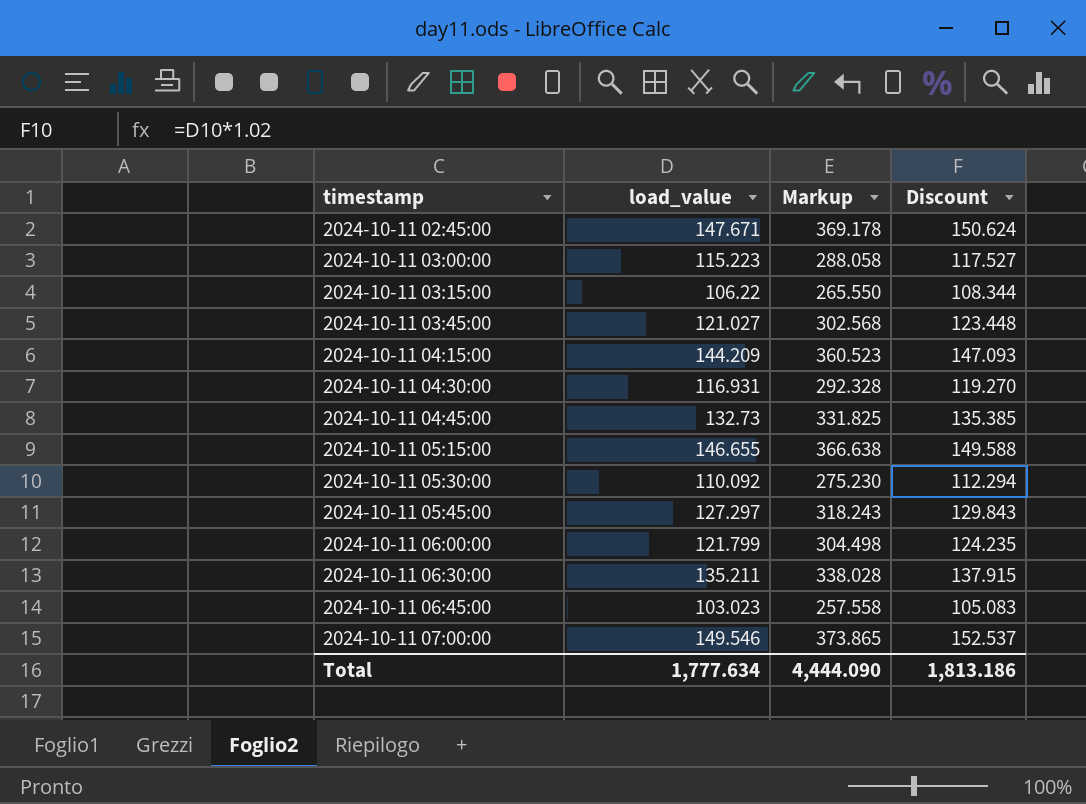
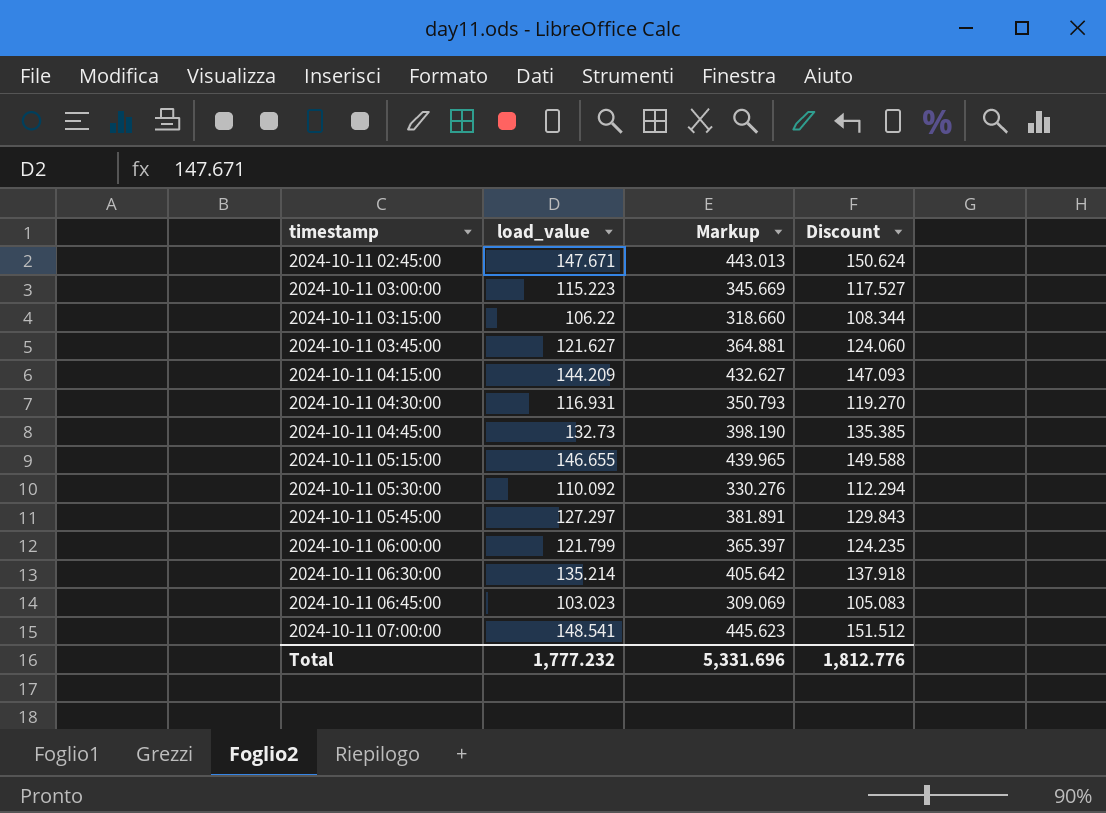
column Markup | formula: [load_value] * 2.5 -> [load_value] * 3
2024-10-11 03:45:00 | load_value: 121.027 -> 121.627
2024-10-11 03:45:00 | Discount: 123.448 -> 124.060
2024-10-11 06:30:00 | load_value: 135.211 -> 135.214
2024-10-11 06:30:00 | Discount: 137.915 -> 137.918
2024-10-11 07:00:00 | load_value: 149.546 -> 148.541
2024-10-11 07:00:00 | Discount: 152.537 -> 151.512
Total | load_value: 1,777.634 -> 1,777.232
Total | Markup: 4,444.090 -> 5,331.696
Total | Discount: 1,813.186 -> 1,812.776

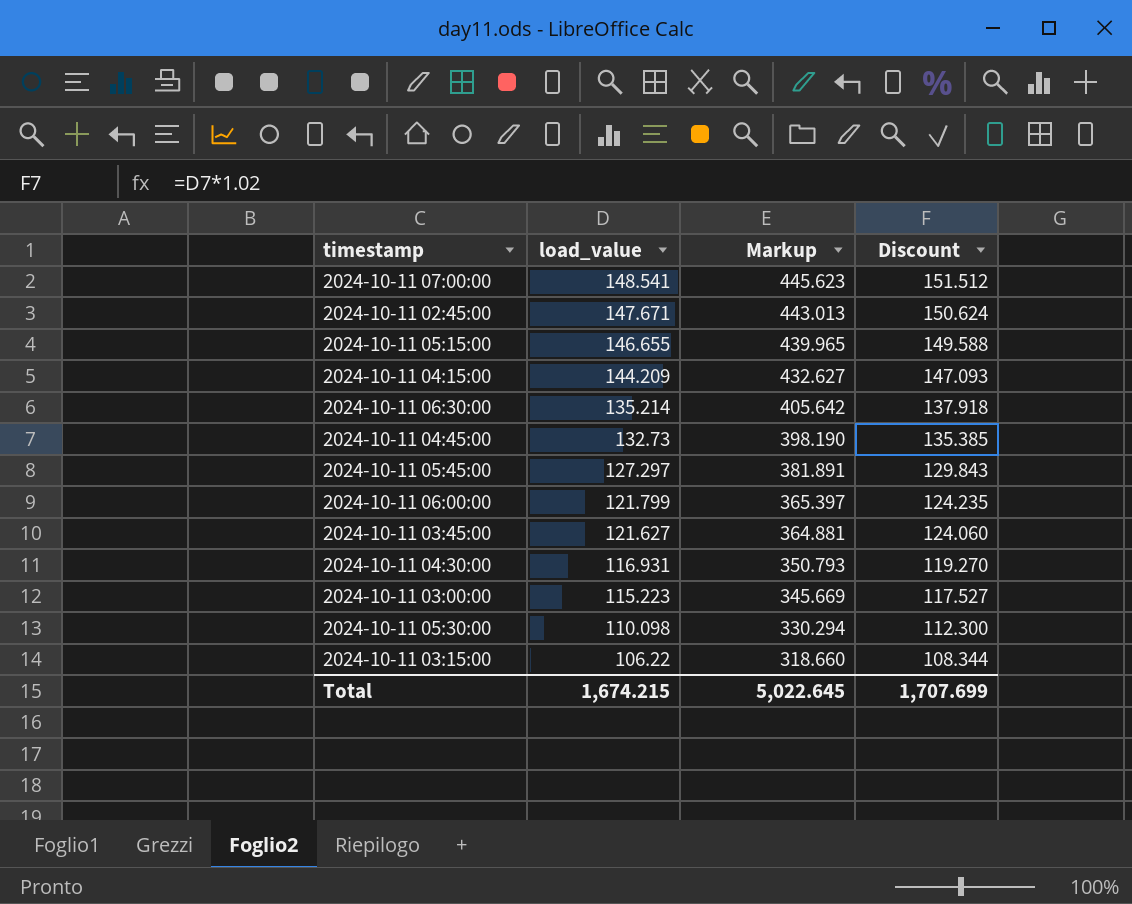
row order: timestamp ascending -> load_value descending
row 2024-10-11 06:45:00: 103.023 | 309.069 | 105.083 -> none
2024-10-11 05:30:00 | load_value: 110.092 -> 110.098
2024-10-11 05:30:00 | Markup: 330.276 -> 330.294
2024-10-11 05:30:00 | Discount: 112.294 -> 112.300
Total | load_value: 1,777.232 -> 1,674.215
Total | Markup: 5,331.696 -> 5,022.645
Total | Discount: 1,812.776 -> 1,707.699

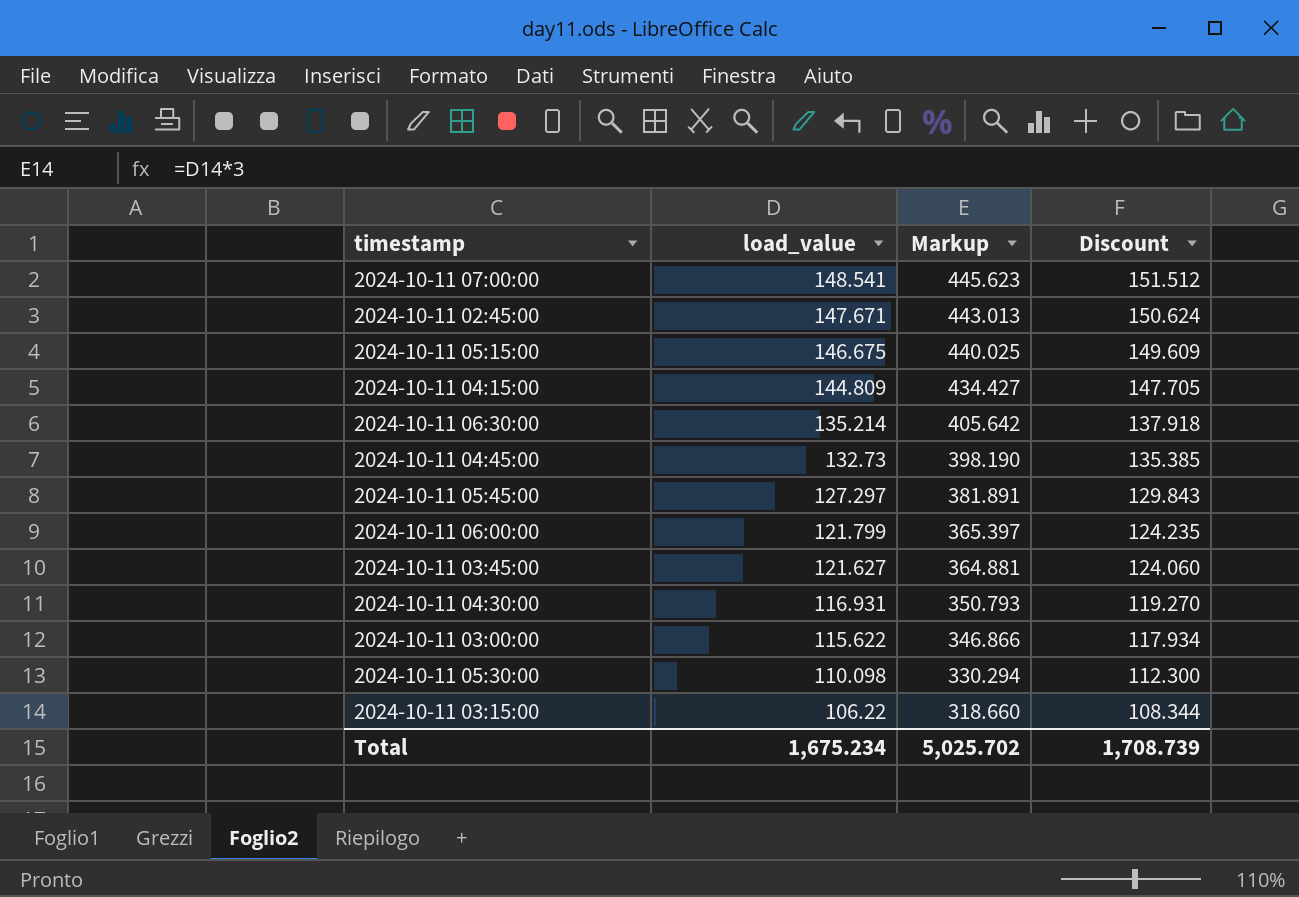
2024-10-11 05:15:00 | load_value: 146.655 -> 146.675
2024-10-11 05:15:00 | Markup: 439.965 -> 440.025
2024-10-11 05:15:00 | Discount: 149.588 -> 149.609
2024-10-11 04:15:00 | load_value: 144.209 -> 144.809
2024-10-11 04:15:00 | Markup: 432.627 -> 434.427
2024-10-11 04:15:00 | Discount: 147.093 -> 147.705
2024-10-11 03:00:00 | load_value: 115.223 -> 115.622
2024-10-11 03:00:00 | Markup: 345.669 -> 346.866
2024-10-11 03:00:00 | Discount: 117.527 -> 117.934
Total | load_value: 1,674.215 -> 1,675.234
Total | Markup: 5,022.645 -> 5,025.702
Total | Discount: 1,707.699 -> 1,708.739

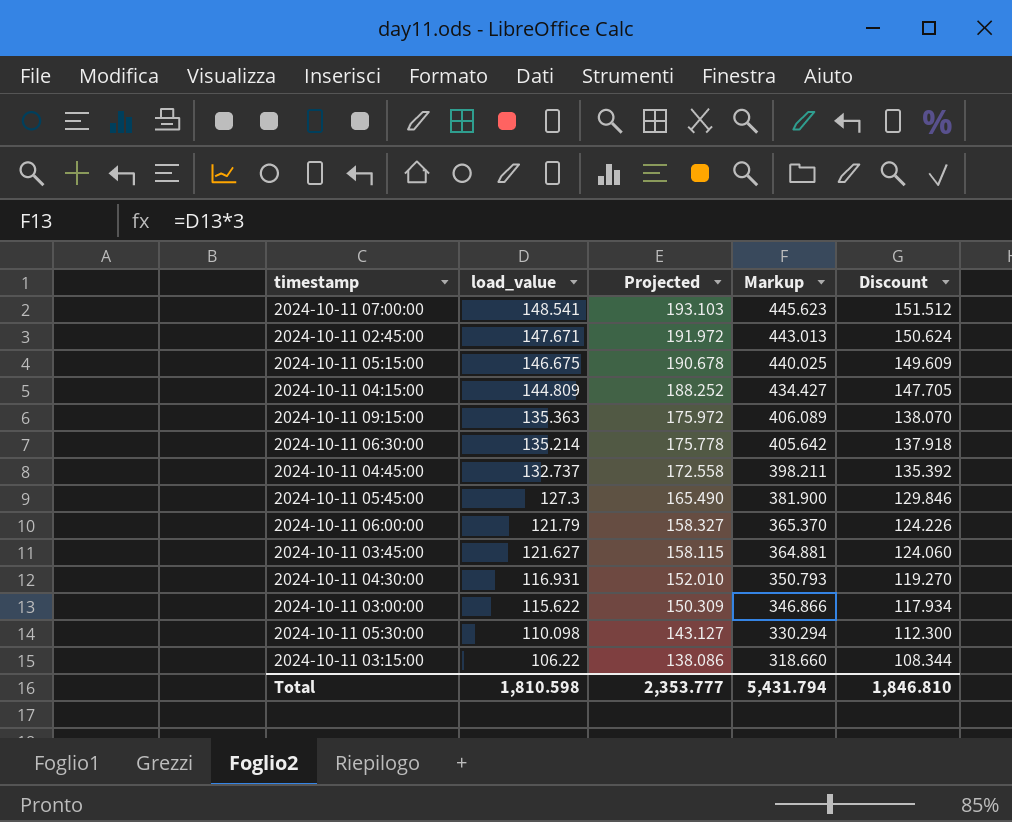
column Projected | formula: none -> [load_value] * 1.3
row 2024-10-11 09:15:00: none -> 135.363 | 175.972 | 406.089 | 138.070
2024-10-11 04:45:00 | load_value: 132.73 -> 132.737
2024-10-11 04:45:00 | Markup: 398.190 -> 398.211
2024-10-11 04:45:00 | Discount: 135.385 -> 135.392
2024-10-11 05:45:00 | load_value: 127.297 -> 127.3
2024-10-11 05:45:00 | Markup: 381.891 -> 381.900
2024-10-11 05:45:00 | Discount: 129.843 -> 129.846
2024-10-11 06:00:00 | load_value: 121.799 -> 121.79
2024-10-11 06:00:00 | Markup: 365.397 -> 365.370
2024-10-11 06:00:00 | Discount: 124.235 -> 124.226
Total | load_value: 1,675.234 -> 1,810.598
Total | Markup: 5,025.702 -> 5,431.794
Total | Discount: 1,708.739 -> 1,846.810

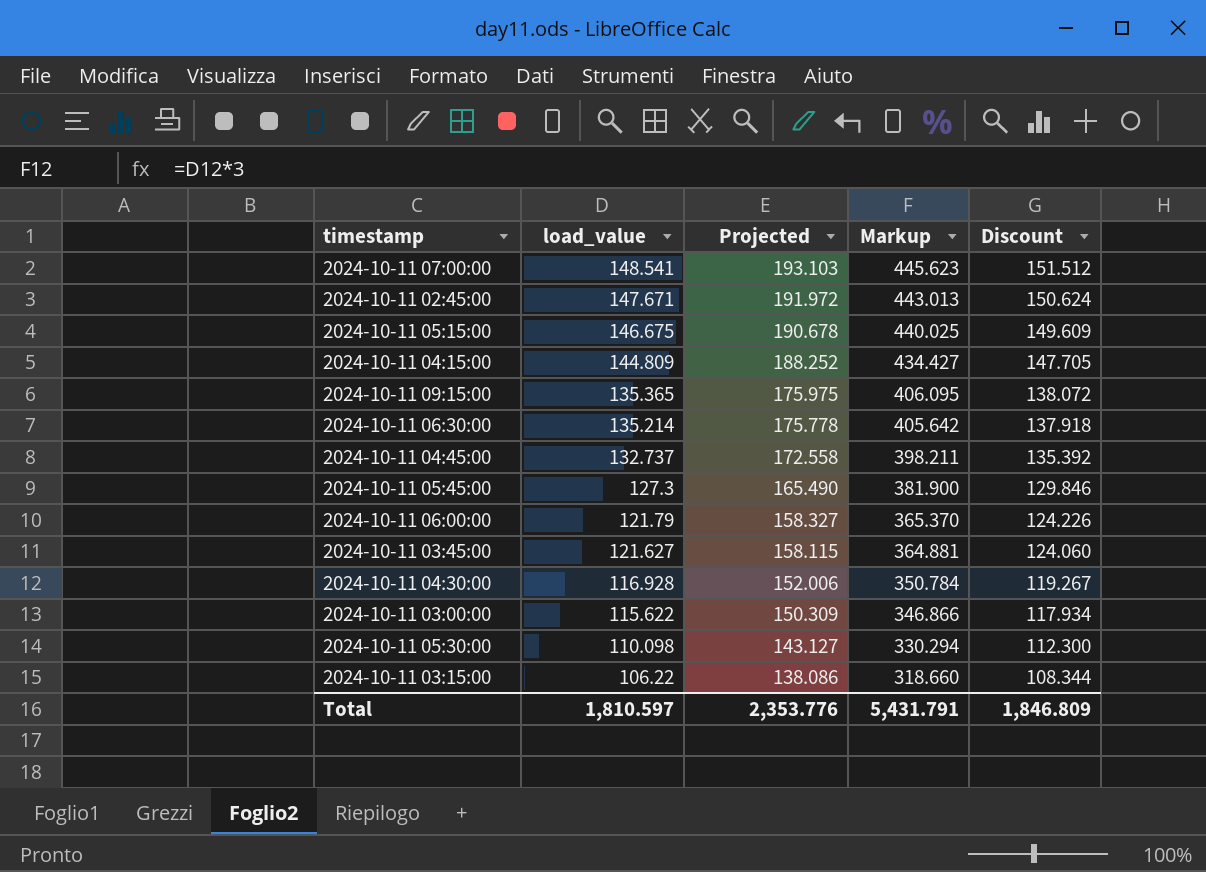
2024-10-11 09:15:00 | load_value: 135.363 -> 135.365
2024-10-11 09:15:00 | Projected: 175.972 -> 175.975
2024-10-11 09:15:00 | Markup: 406.089 -> 406.095
2024-10-11 09:15:00 | Discount: 138.070 -> 138.072
2024-10-11 04:30:00 | load_value: 116.931 -> 116.928
2024-10-11 04:30:00 | Projected: 152.010 -> 152.006
2024-10-11 04:30:00 | Markup: 350.793 -> 350.784
2024-10-11 04:30:00 | Discount: 119.270 -> 119.267
Total | load_value: 1,810.598 -> 1,810.597
Total | Projected: 2,353.777 -> 2,353.776
Total | Markup: 5,431.794 -> 5,431.791
Total | Discount: 1,846.810 -> 1,846.809

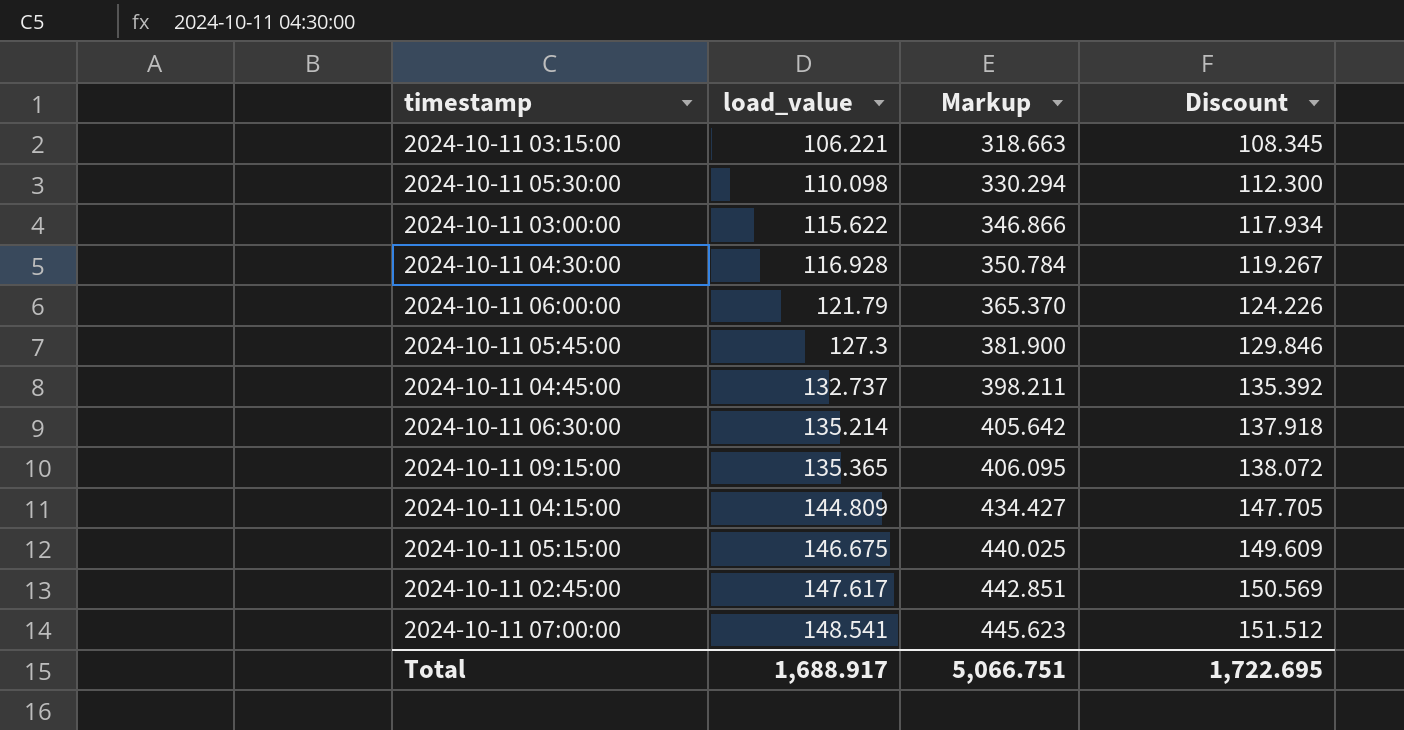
row order: load_value descending -> load_value ascending
column Projected | formula: [load_value] * 1.3 -> none
row 2024-10-11 03:45:00: 121.627 | 158.115 | 364.881 | 124.060 -> none
2024-10-11 03:15:00 | load_value: 106.22 -> 106.221
2024-10-11 03:15:00 | Markup: 318.660 -> 318.663
2024-10-11 03:15:00 | Discount: 108.344 -> 108.345
2024-10-11 02:45:00 | load_value: 147.671 -> 147.617
2024-10-11 02:45:00 | Markup: 443.013 -> 442.851
2024-10-11 02:45:00 | Discount: 150.624 -> 150.569
Total | load_value: 1,810.597 -> 1,688.917
Total | Markup: 5,431.791 -> 5,066.751
Total | Discount: 1,846.809 -> 1,722.695

